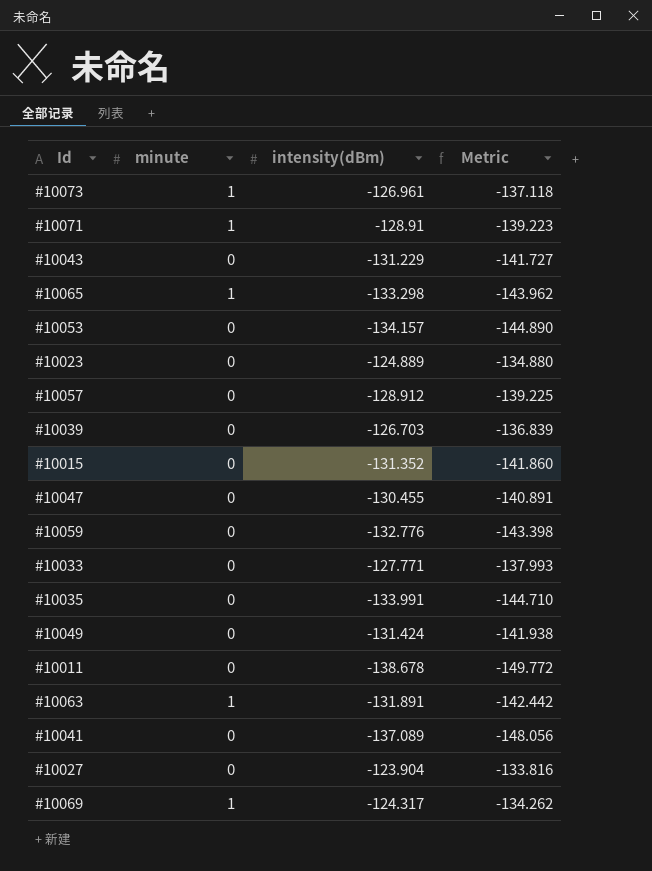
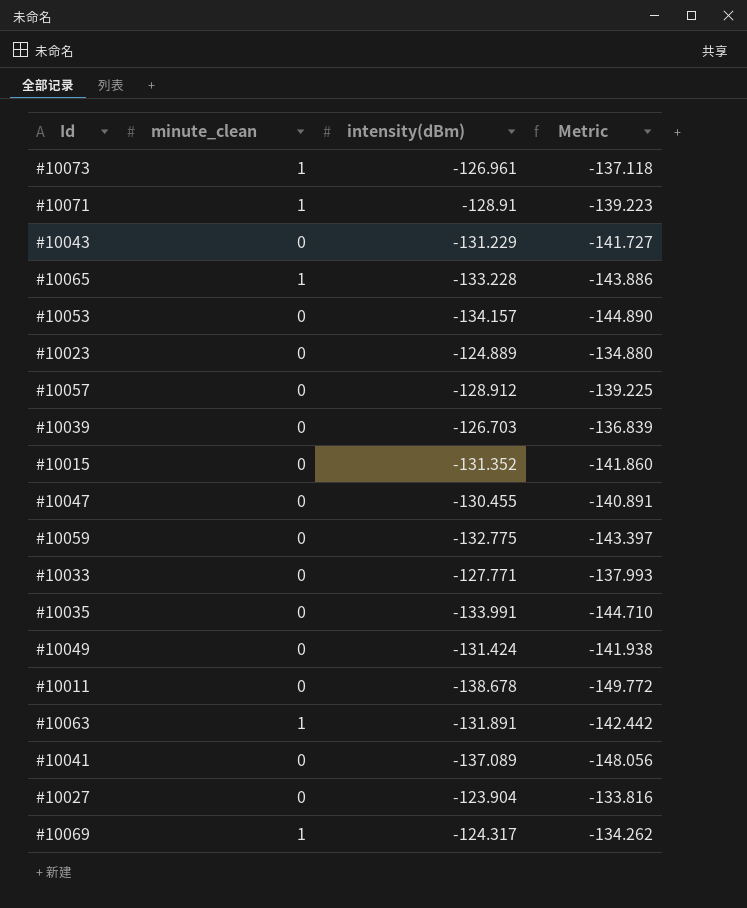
column name: minute -> minute_clean
#10065 | intensity(dBm): -133.298 -> -133.228
#10065 | Metric: -143.962 -> -143.886
#10059 | intensity(dBm): -132.776 -> -132.775
#10059 | Metric: -143.398 -> -143.397

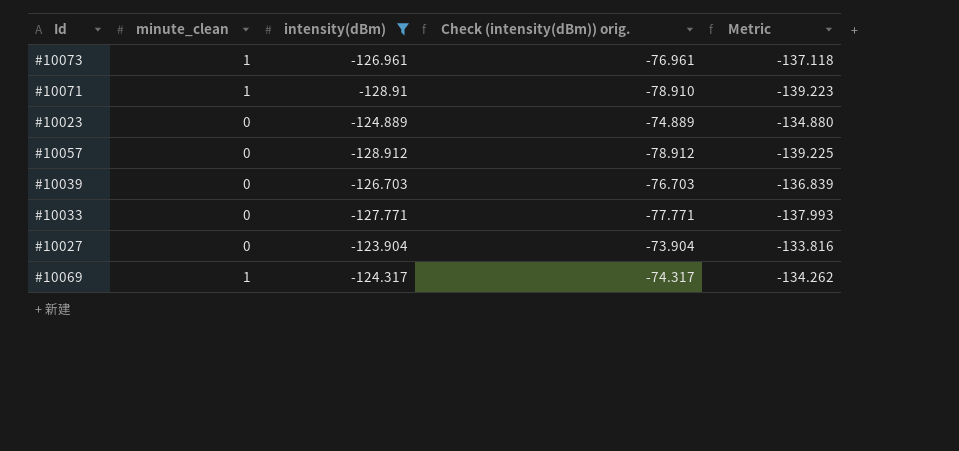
filter: none -> intensity(dBm) >= -128.912
column Check (intensity(dBm)) orig. | formula: none -> [intensity(dBm)] + 50

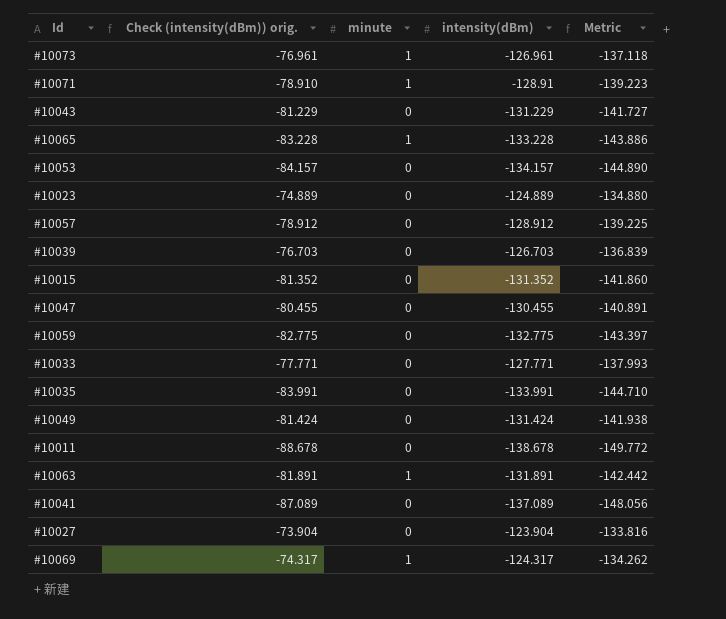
filter: intensity(dBm) >= -128.912 -> none
column Check (intensity(dBm)) orig. | position: 4 -> 2
column name: minute_clean -> minute

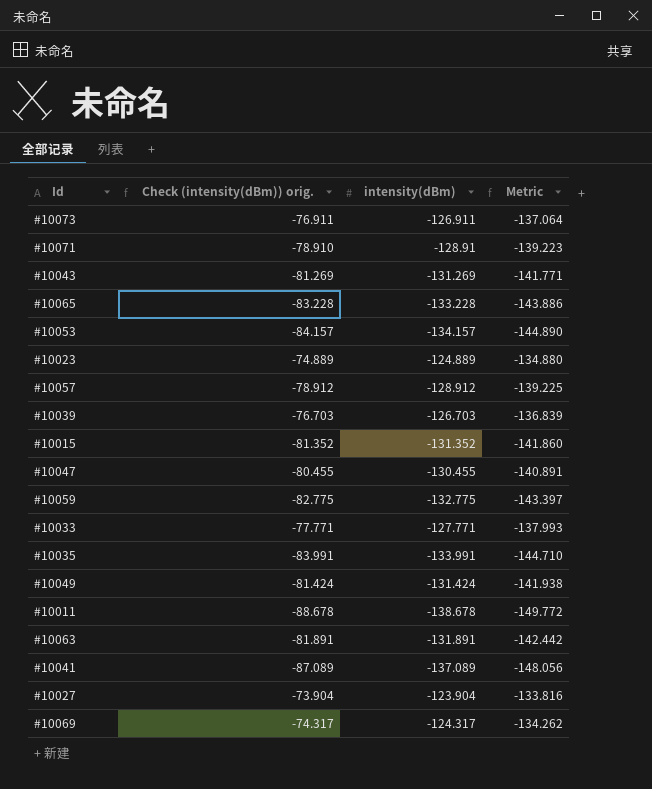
column minute | position: 3 -> none
#10073 | Check (intensity(dBm)) orig.: -76.961 -> -76.911
#10073 | intensity(dBm): -126.961 -> -126.911
#10073 | Metric: -137.118 -> -137.064
#10043 | Check (intensity(dBm)) orig.: -81.229 -> -81.269
#10043 | intensity(dBm): -131.229 -> -131.269
#10043 | Metric: -141.727 -> -141.771

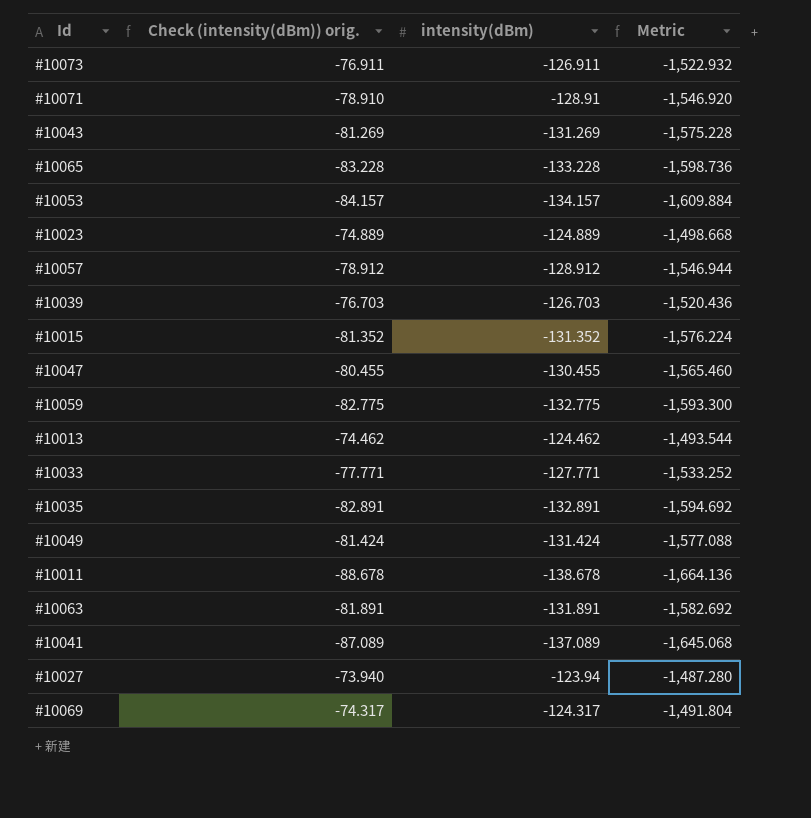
column Metric | formula: [intensity(dBm)] * 1.08 -> [intensity(dBm)] * 12
row #10013: none -> -74.462 | -124.462 | -1,493.544
#10035 | Check (intensity(dBm)) orig.: -83.991 -> -82.891
#10035 | intensity(dBm): -133.991 -> -132.891
#10027 | Check (intensity(dBm)) orig.: -73.904 -> -73.940
#10027 | intensity(dBm): -123.904 -> -123.94

